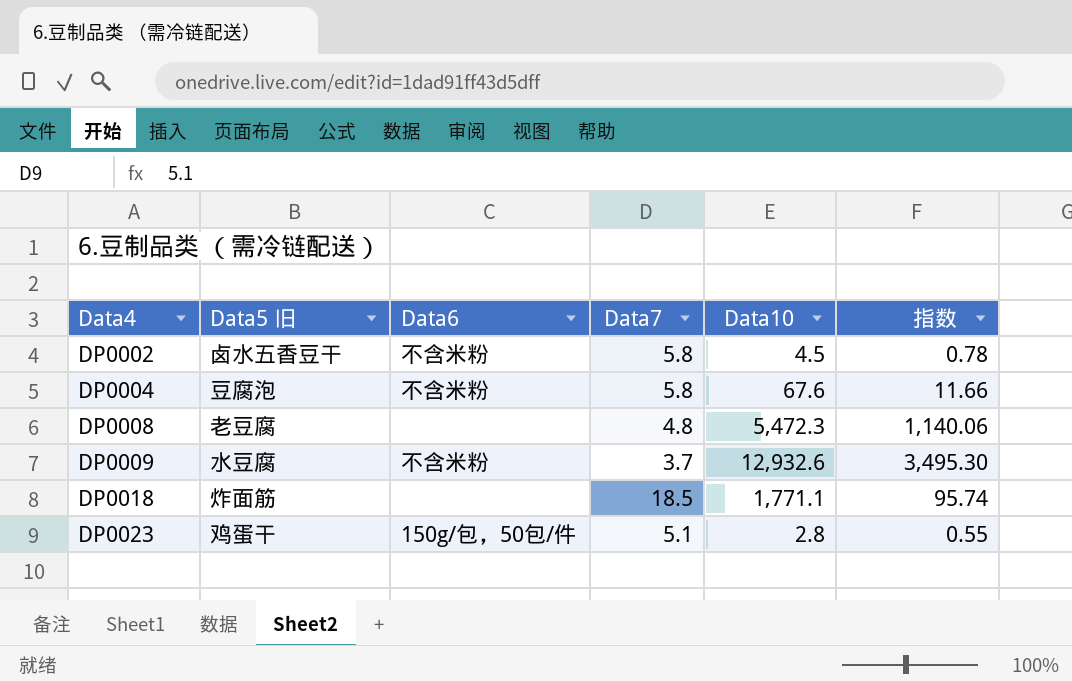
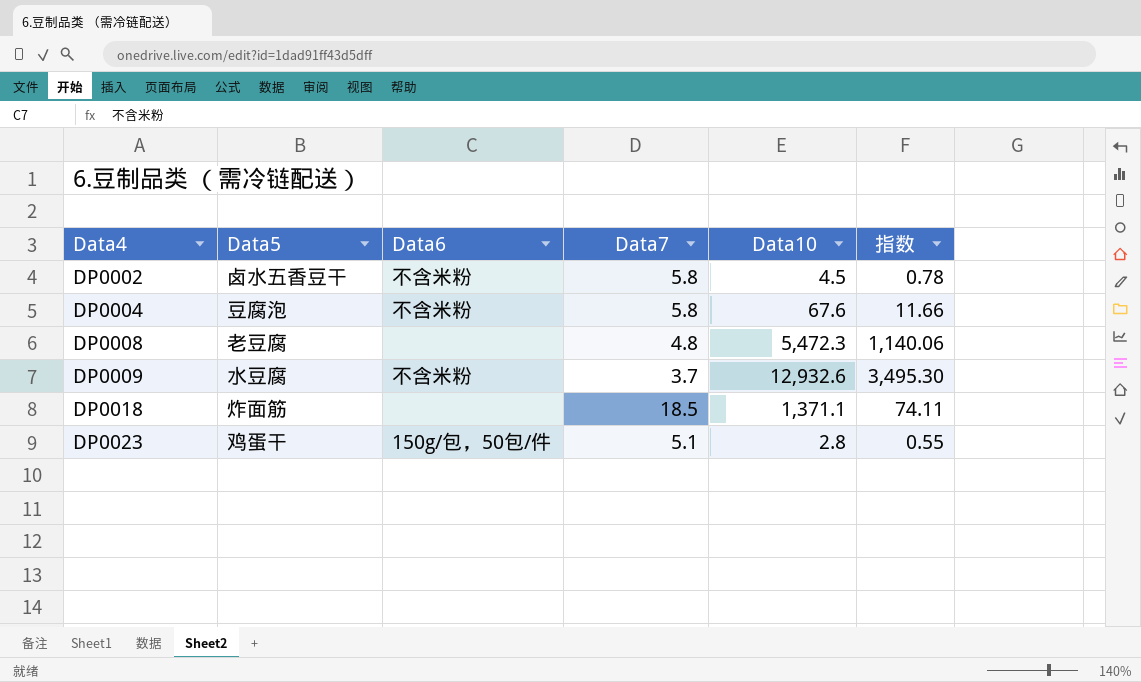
column name: Data5 旧 -> Data5
DP0018 | Data10: 1,771.1 -> 1,371.1
DP0018 | 指数: 95.74 -> 74.11

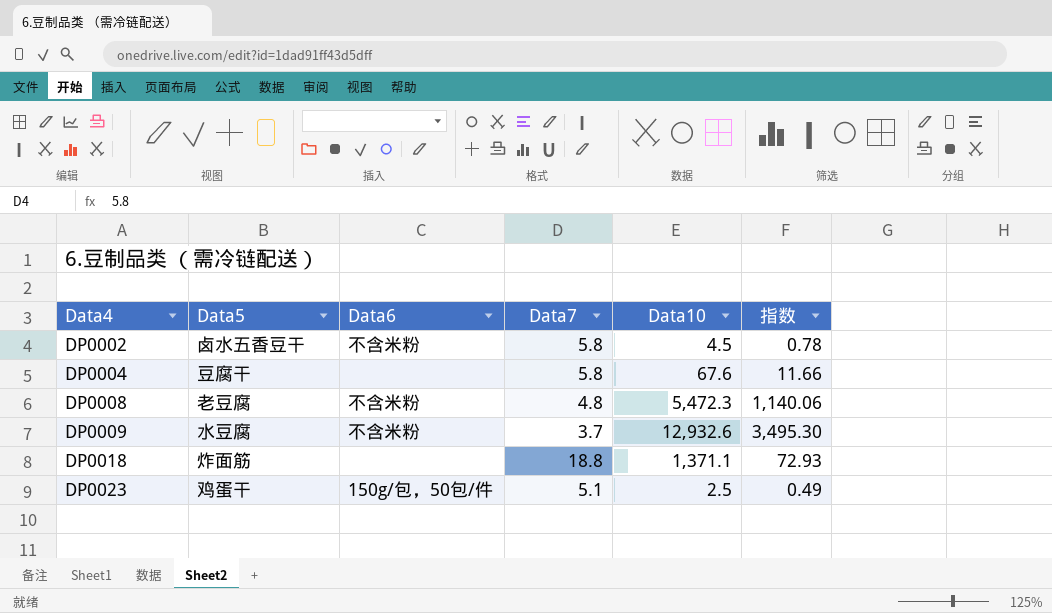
DP0004 | Data5: 豆腐泡 -> 豆腐干
DP0004 | Data6: 不含米粉 -> none
DP0008 | Data6: none -> 不含米粉
DP0018 | Data7: 18.5 -> 18.8
DP0018 | 指数: 74.11 -> 72.93
DP0023 | Data10: 2.8 -> 2.5
DP0023 | 指数: 0.55 -> 0.49

